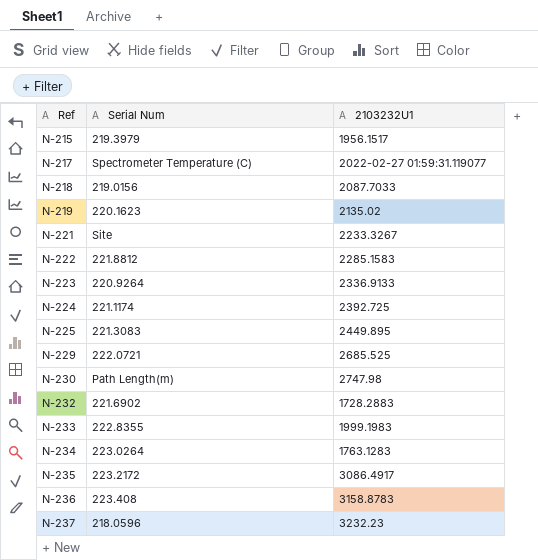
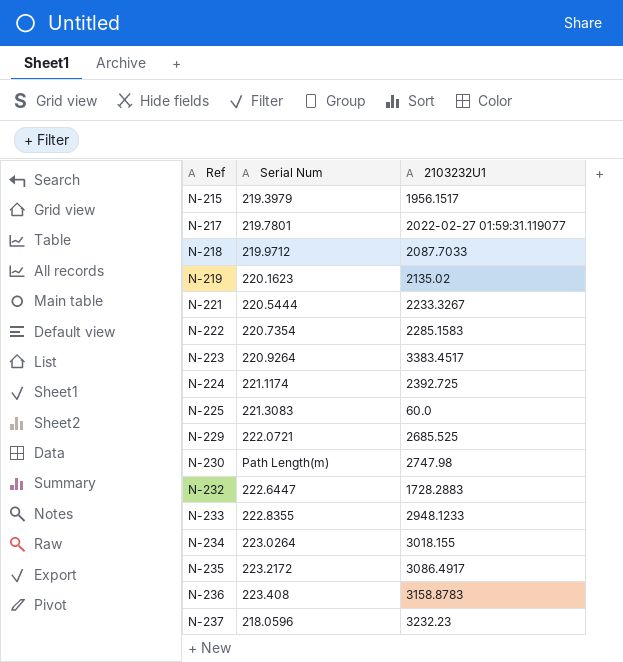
N-217 | Serial Num: Spectrometer Temperature (C) -> 219.7801
N-218 | Serial Num: 219.0156 -> 219.9712
N-221 | Serial Num: Site -> 220.5444
N-222 | Serial Num: 221.8812 -> 220.7354
N-223 | 2103232U1: 2336.9133 -> 3383.4517
N-225 | 2103232U1: 2449.895 -> 60.0
N-232 | Serial Num: 221.6902 -> 222.6447
N-233 | 2103232U1: 1999.1983 -> 2948.1233
N-234 | 2103232U1: 1763.1283 -> 3018.155

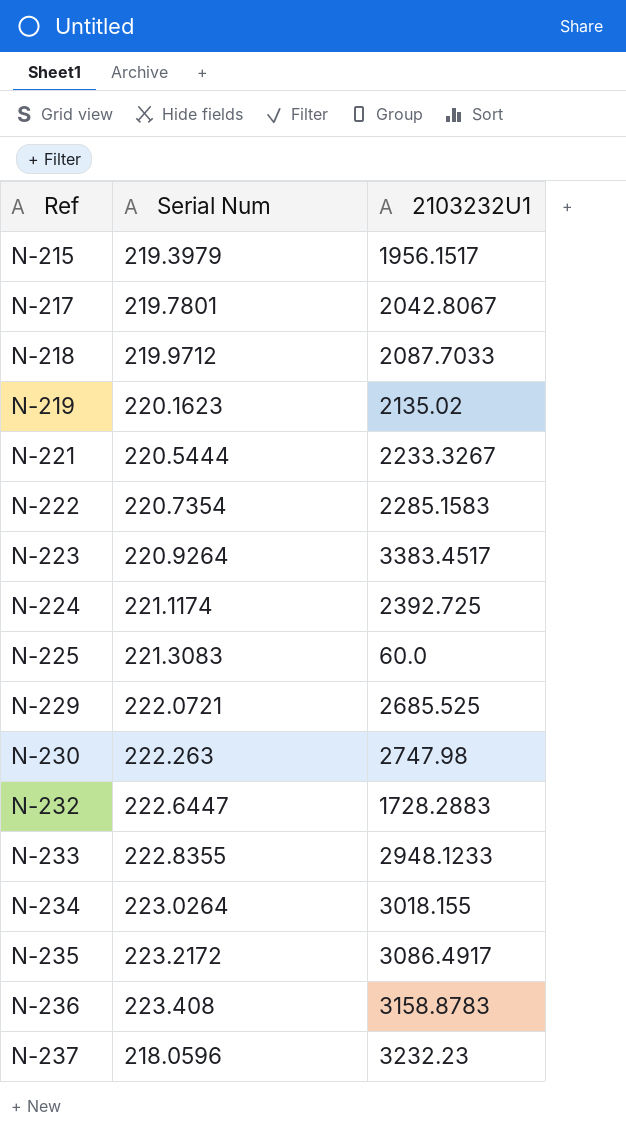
N-217 | 2103232U1: 2022-02-27 01:59:31.119077 -> 2042.8067
N-230 | Serial Num: Path Length(m) -> 222.263

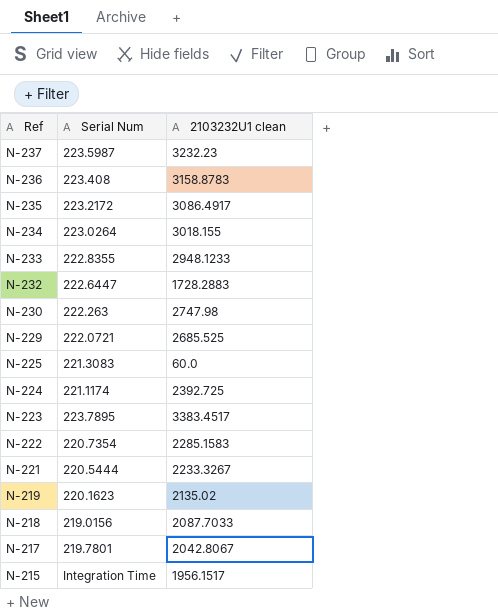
row order: Ref ascending -> Ref descending
column name: 2103232U1 -> 2103232U1 clean
N-237 | Serial Num: 218.0596 -> 223.5987
N-223 | Serial Num: 220.9264 -> 223.7895
N-218 | Serial Num: 219.9712 -> 219.0156
N-215 | Serial Num: 219.3979 -> Integration Time

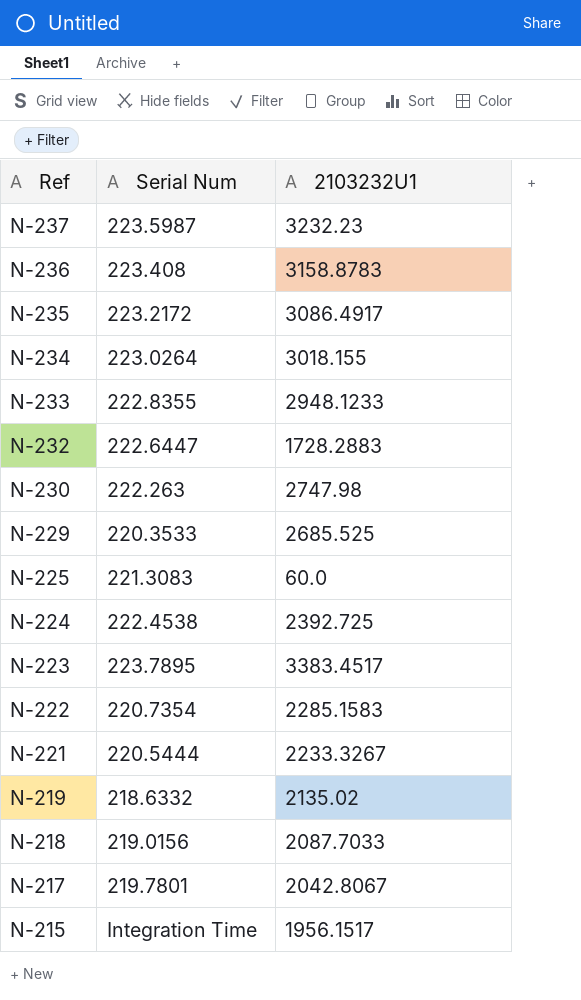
column name: 2103232U1 clean -> 2103232U1
N-229 | Serial Num: 222.0721 -> 220.3533
N-224 | Serial Num: 221.1174 -> 222.4538
N-219 | Serial Num: 220.1623 -> 218.6332

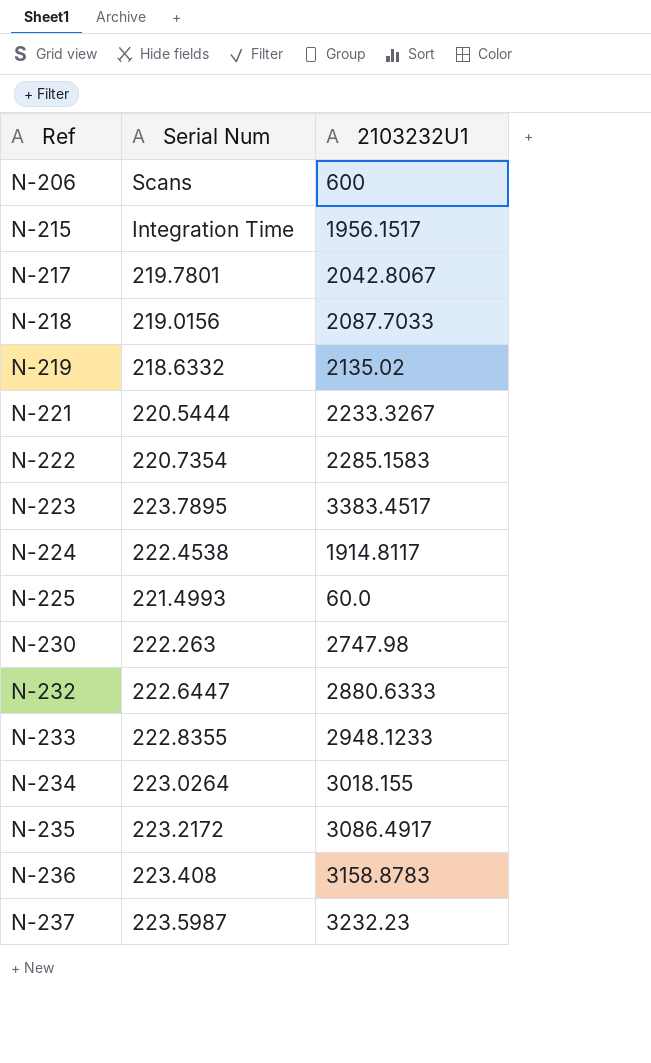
row order: Ref descending -> Ref ascending
row N-229: 220.3533 | 2685.525 -> none
row N-206: none -> Scans | 600
N-224 | 2103232U1: 2392.725 -> 1914.8117
N-225 | Serial Num: 221.3083 -> 221.4993
N-232 | 2103232U1: 1728.2883 -> 2880.6333

